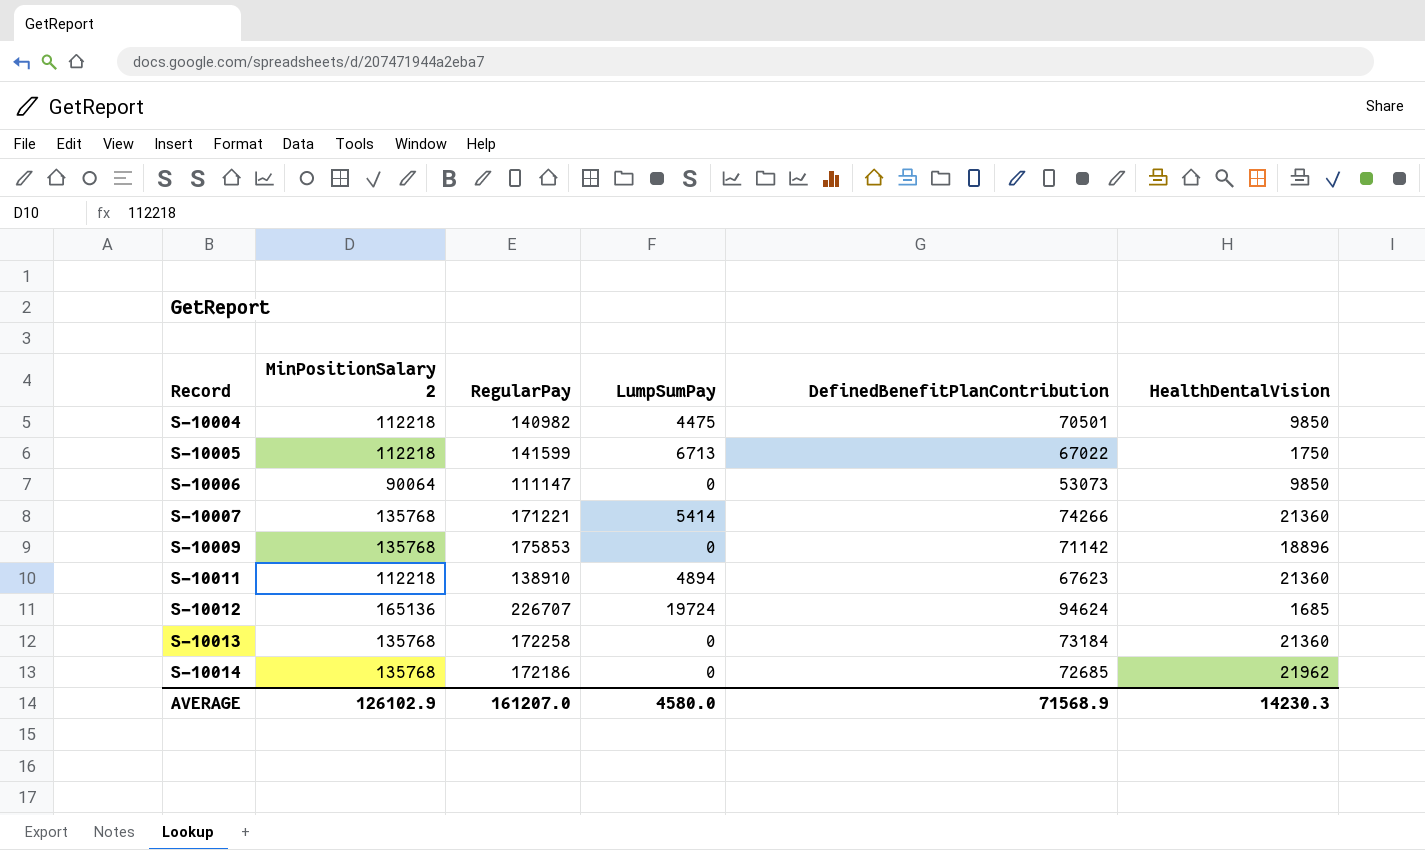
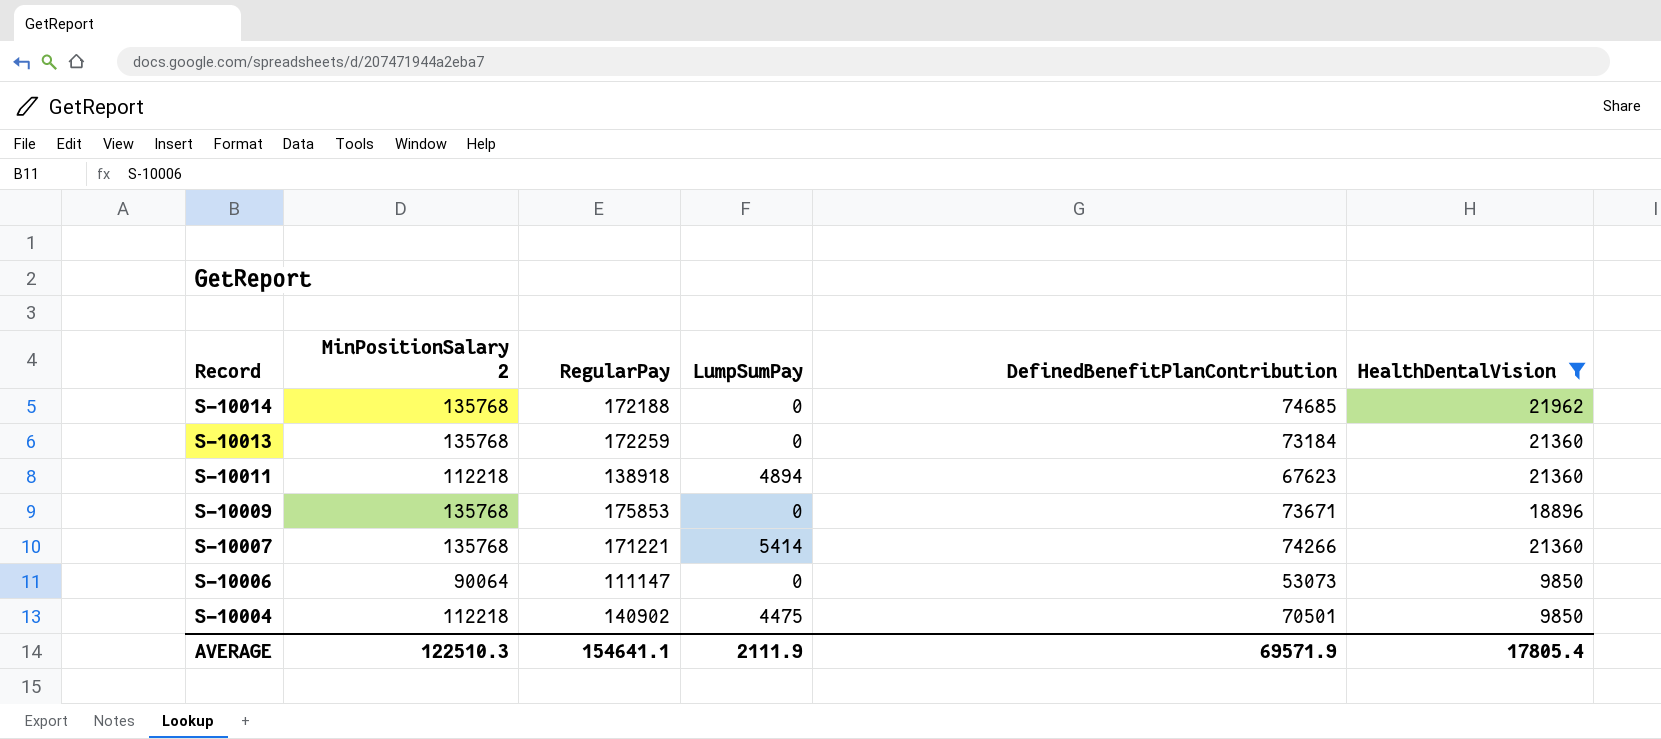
filter: none -> HealthDentalVision >= 9850
row order: Record ascending -> Record descending
S-10014 | RegularPay: 172186 -> 172188
S-10014 | DefinedBenefitPlanContribution: 72685 -> 74685
S-10013 | RegularPay: 172258 -> 172259
S-10011 | RegularPay: 138910 -> 138918
S-10009 | DefinedBenefitPlanContribution: 71142 -> 73671
S-10004 | RegularPay: 140982 -> 140902
AVERAGE | MinPositionSalary 2: 126102.9 -> 122510.3
AVERAGE | RegularPay: 161207.0 -> 154641.1
AVERAGE | LumpSumPay: 4580.0 -> 2111.9
AVERAGE | DefinedBenefitPlanContribution: 71568.9 -> 69571.9
AVERAGE | HealthDentalVision: 14230.3 -> 17805.4

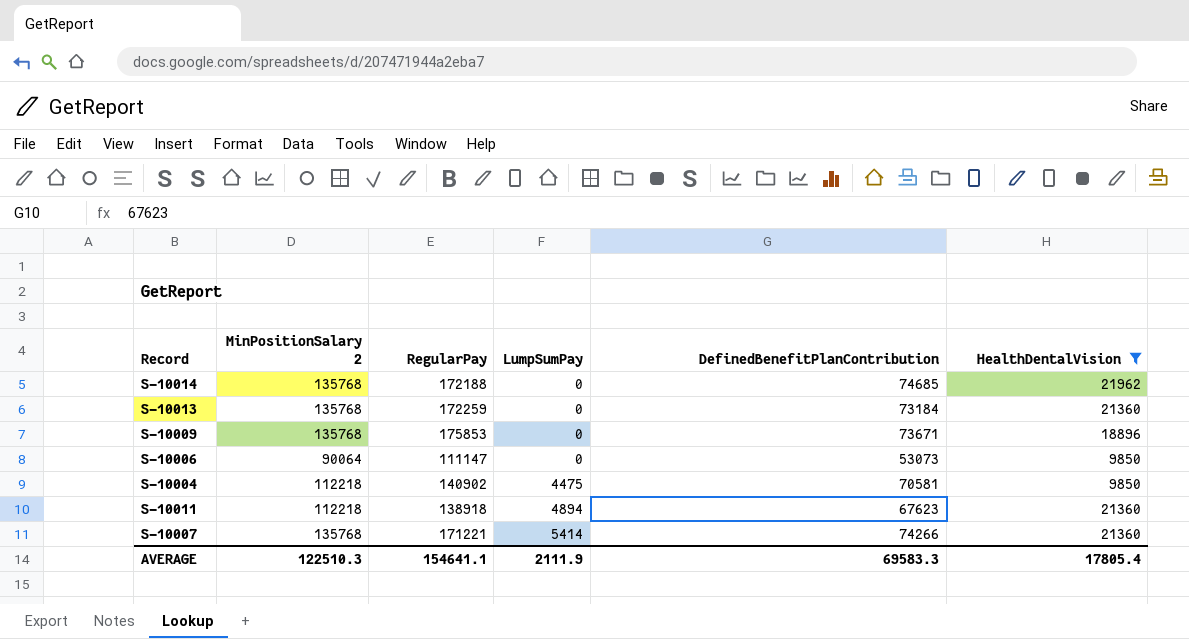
row order: Record descending -> LumpSumPay ascending
S-10004 | DefinedBenefitPlanContribution: 70501 -> 70581
AVERAGE | DefinedBenefitPlanContribution: 69571.9 -> 69583.3

